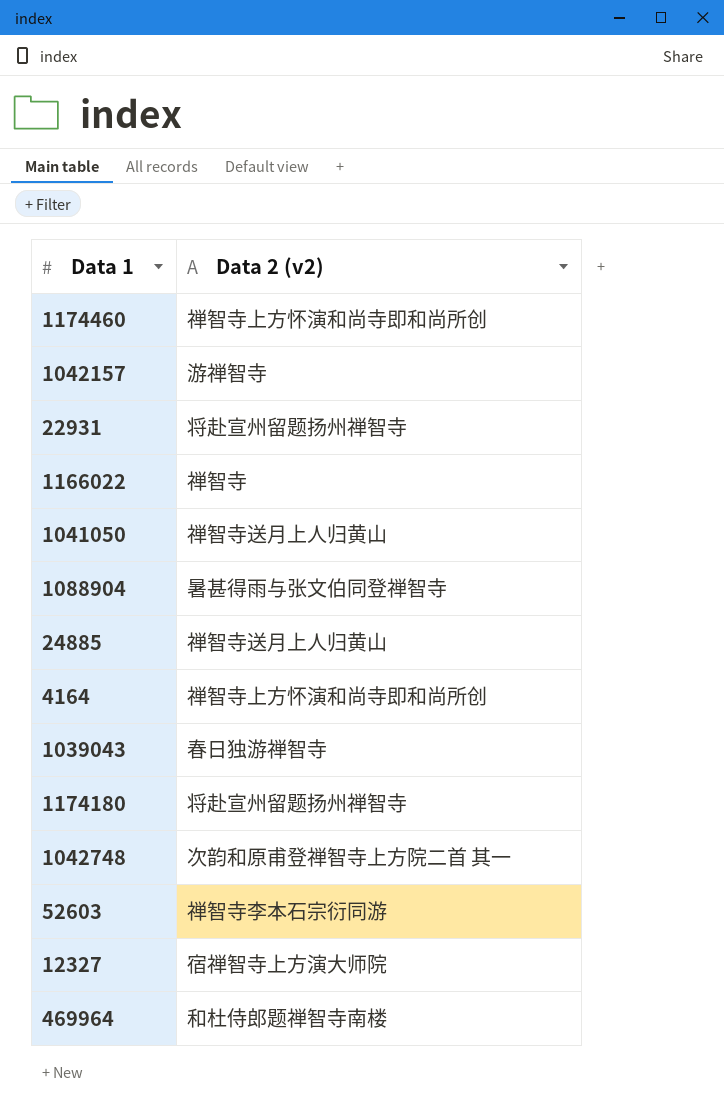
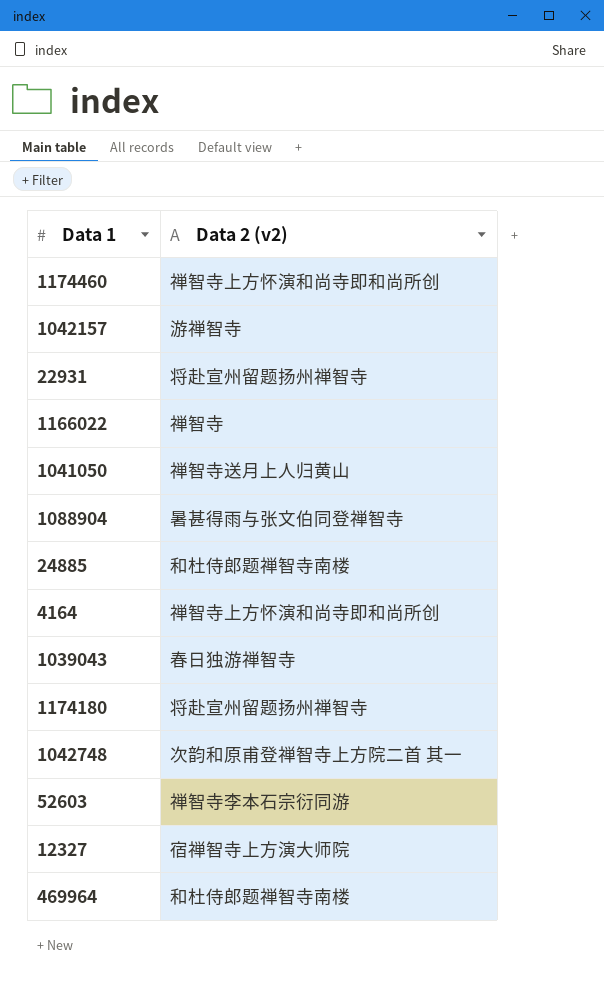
24885 | Data 2 (v2): 禅智寺送月上人归黄山 -> 和杜侍郎题禅智寺南楼

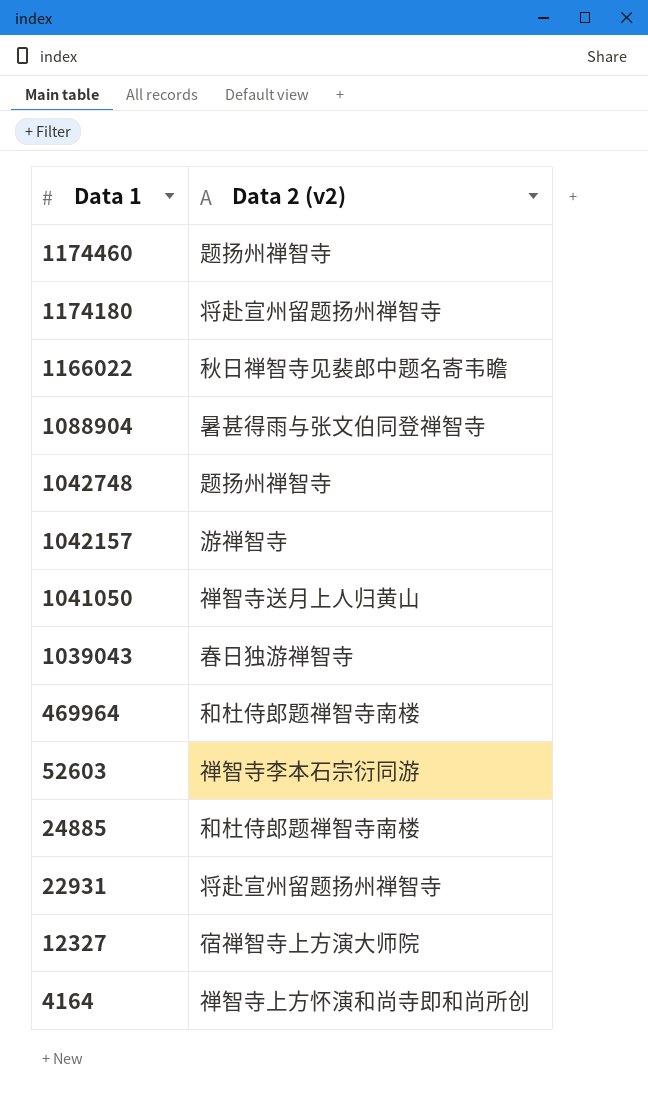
row order: none -> Data 1 descending
1174460 | Data 2 (v2): 禅智寺上方怀演和尚寺即和尚所创 -> 题扬州禅智寺
1166022 | Data 2 (v2): 禅智寺 -> 秋日禅智寺见裴郎中题名寄韦瞻
1042748 | Data 2 (v2): 次韵和原甫登禅智寺上方院二首 其一 -> 题扬州禅智寺

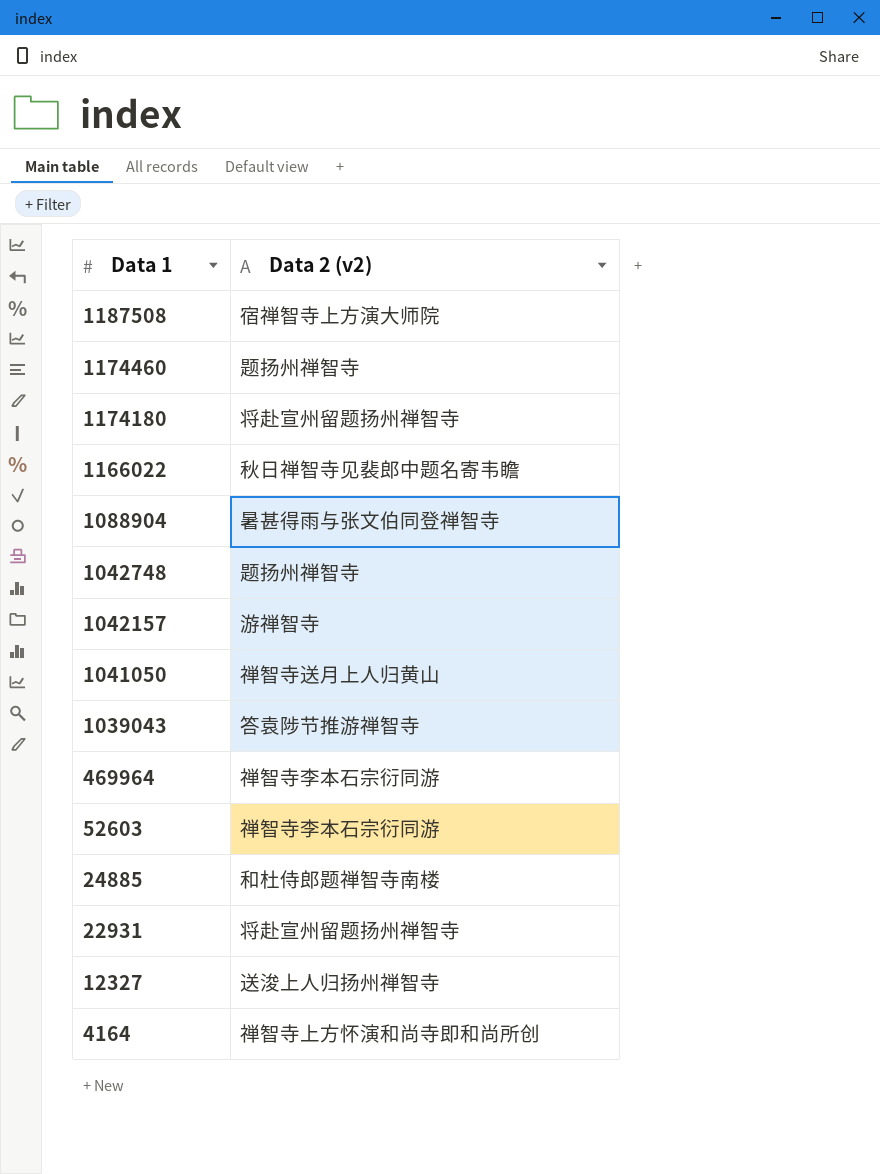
row 1187508: none -> 宿禅智寺上方演大师院
1039043 | Data 2 (v2): 春日独游禅智寺 -> 答袁陟节推游禅智寺
469964 | Data 2 (v2): 和杜侍郎题禅智寺南楼 -> 禅智寺李本石宗衍同游
12327 | Data 2 (v2): 宿禅智寺上方演大师院 -> 送浚上人归扬州禅智寺

